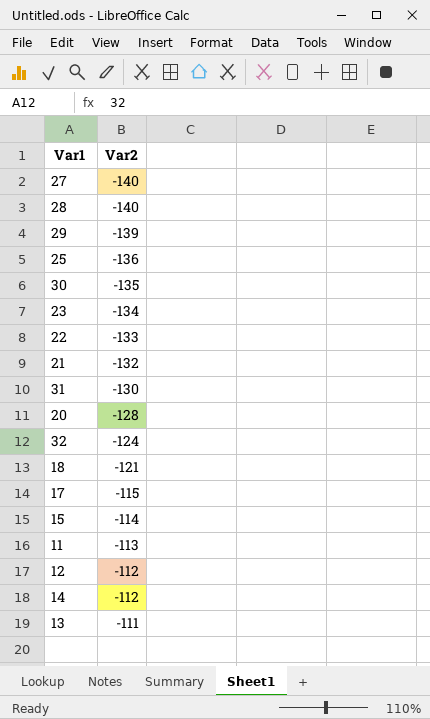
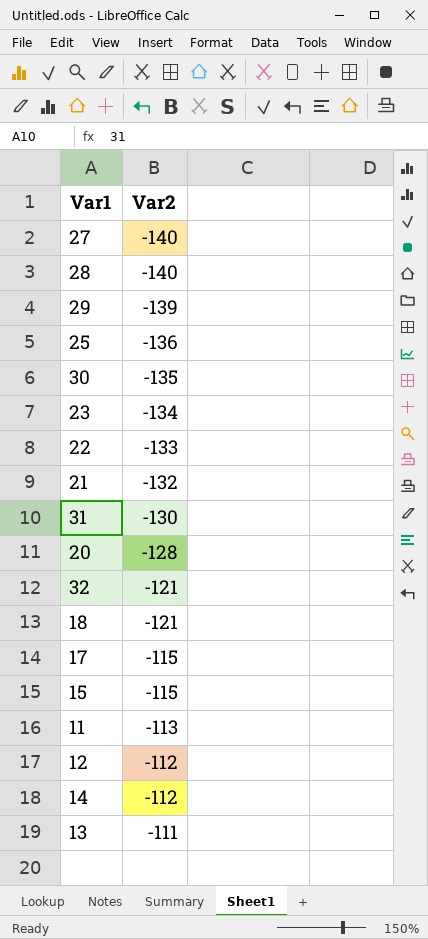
32 | Var2: -124 -> -121
15 | Var2: -114 -> -115

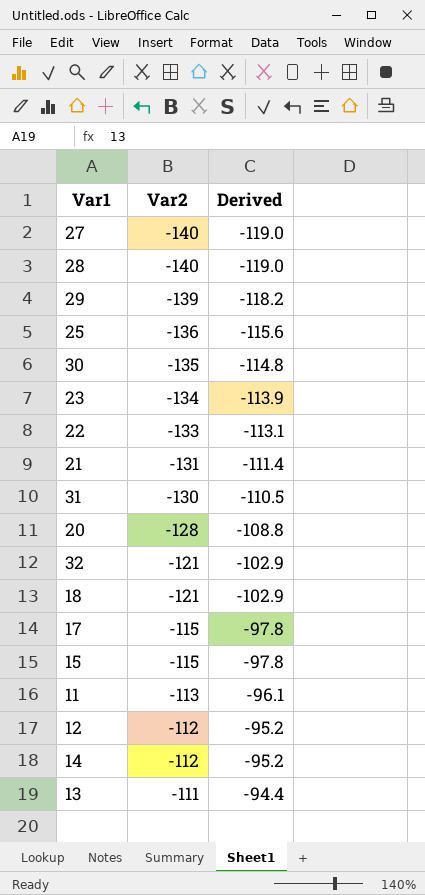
column Derived | formula: none -> [Var2] * 0.85
21 | Var2: -132 -> -131

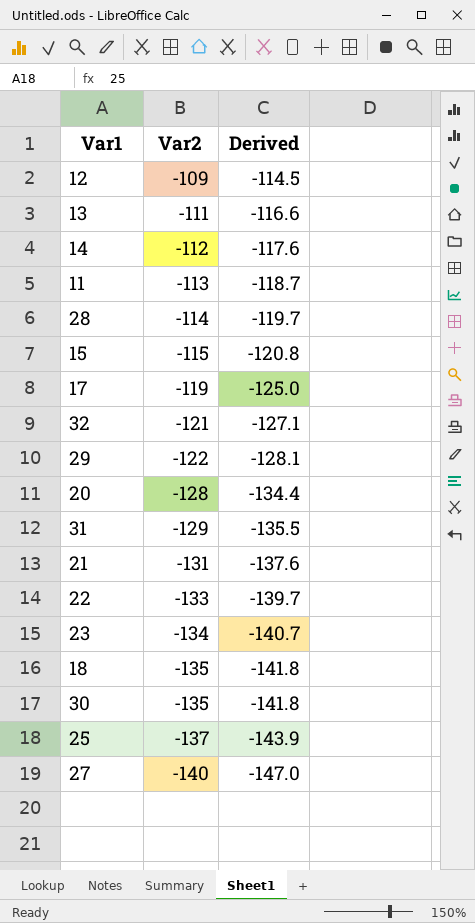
row order: Var2 ascending -> Var2 descending
column Derived | formula: [Var2] * 0.85 -> [Var2] * 1.05
12 | Var2: -112 -> -109
28 | Var2: -140 -> -114
17 | Var2: -115 -> -119
29 | Var2: -139 -> -122
31 | Var2: -130 -> -129
18 | Var2: -121 -> -135
25 | Var2: -136 -> -137

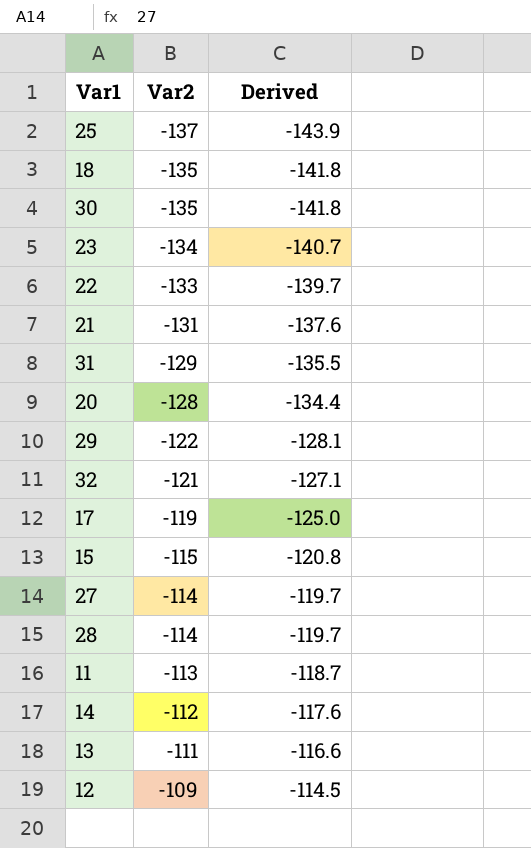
row order: Var2 descending -> Var2 ascending
27 | Var2: -140 -> -114
27 | Derived: -147.0 -> -119.7

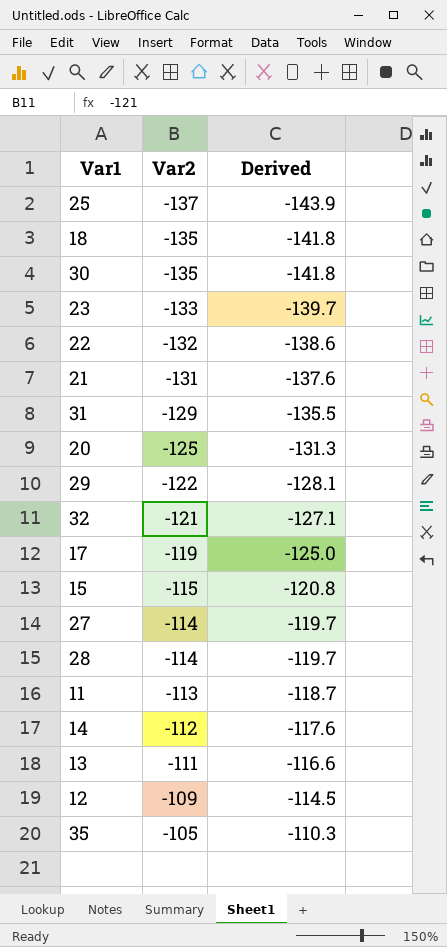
23 | Var2: -134 -> -133
23 | Derived: -140.7 -> -139.7
22 | Var2: -133 -> -132
22 | Derived: -139.7 -> -138.6
20 | Var2: -128 -> -125
20 | Derived: -134.4 -> -131.3
row 35: none -> -105 | -110.3

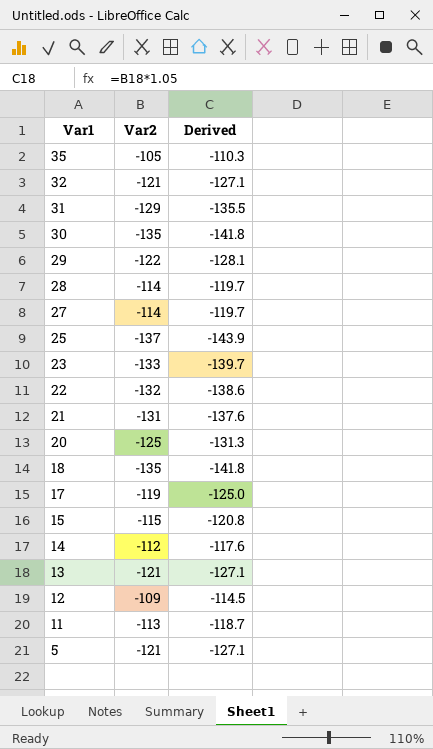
row order: Var2 ascending -> Var1 descending
13 | Var2: -111 -> -121
13 | Derived: -116.6 -> -127.1
row 5: none -> -121 | -127.1

